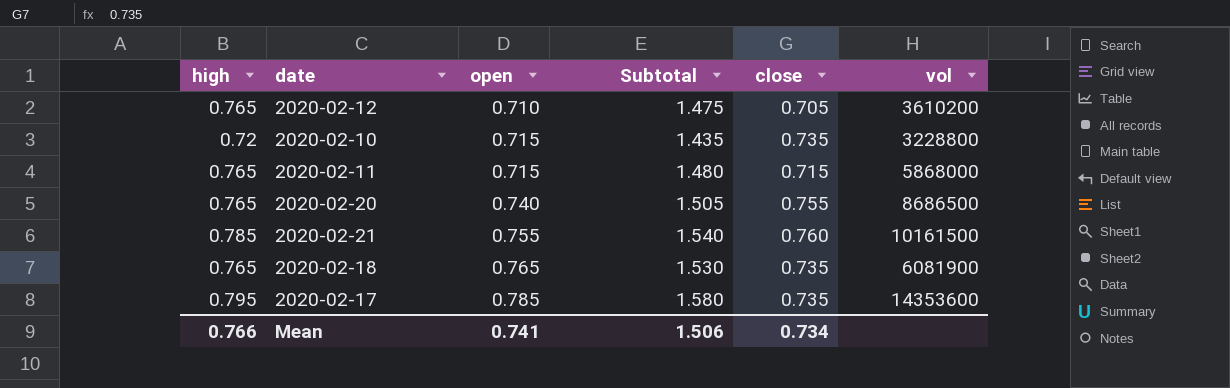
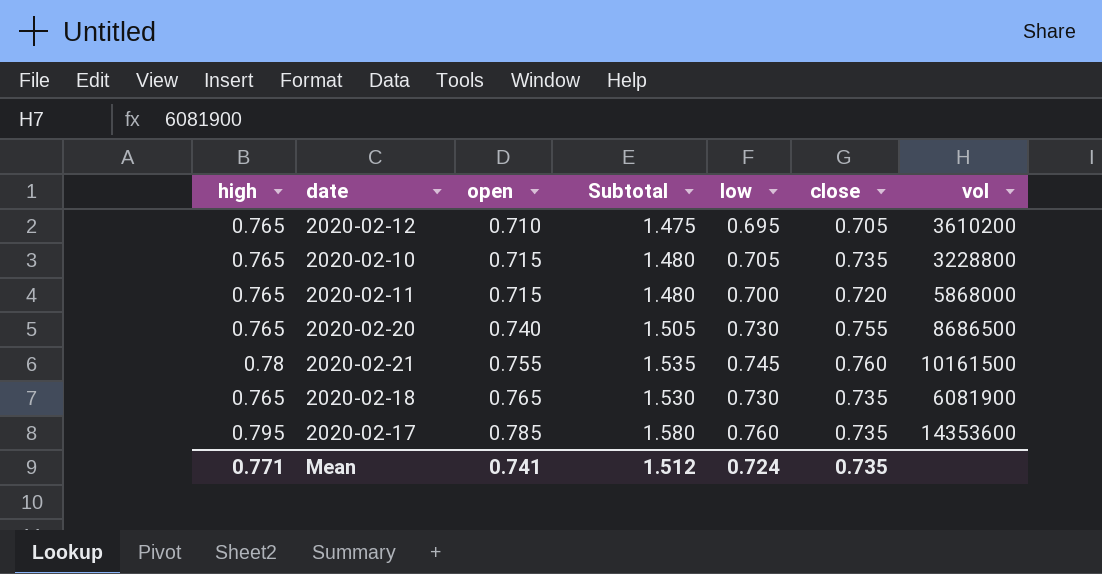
column low | position: none -> 5
2020-02-10 | high: 0.72 -> 0.765
2020-02-10 | Subtotal: 1.435 -> 1.480
2020-02-11 | close: 0.715 -> 0.720
2020-02-21 | high: 0.785 -> 0.78
2020-02-21 | Subtotal: 1.540 -> 1.535
Mean | high: 0.766 -> 0.771
Mean | Subtotal: 1.506 -> 1.512
Mean | close: 0.734 -> 0.735

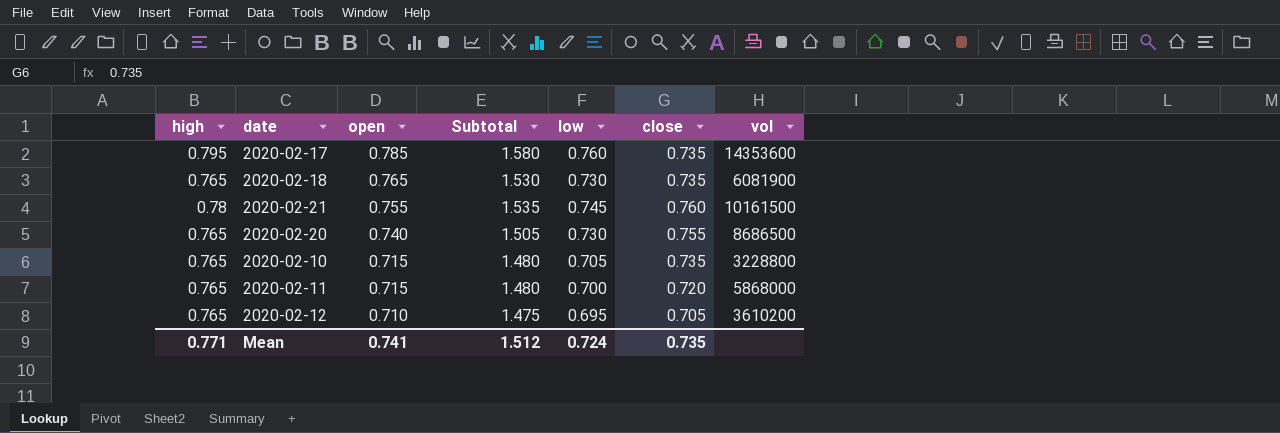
row order: open ascending -> open descending

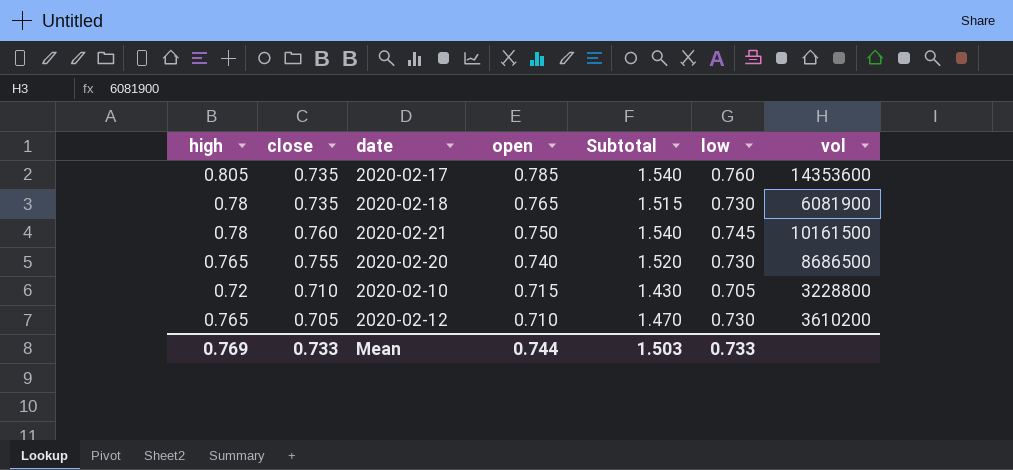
column close | position: 6 -> 2
column Subtotal | formula: [high] + [open] -> [high] + [close]
row 2020-02-11: 0.765 | 0.715 | 1.480 | 0.700 | 0.720 | 5868000 -> none
2020-02-17 | high: 0.795 -> 0.805
2020-02-18 | high: 0.765 -> 0.78
2020-02-21 | open: 0.755 -> 0.750
2020-02-10 | high: 0.765 -> 0.72
2020-02-10 | close: 0.735 -> 0.710
2020-02-12 | low: 0.695 -> 0.730
Mean | high: 0.771 -> 0.769
Mean | close: 0.735 -> 0.733
Mean | open: 0.741 -> 0.744
Mean | Subtotal: 1.512 -> 1.503
Mean | low: 0.724 -> 0.733

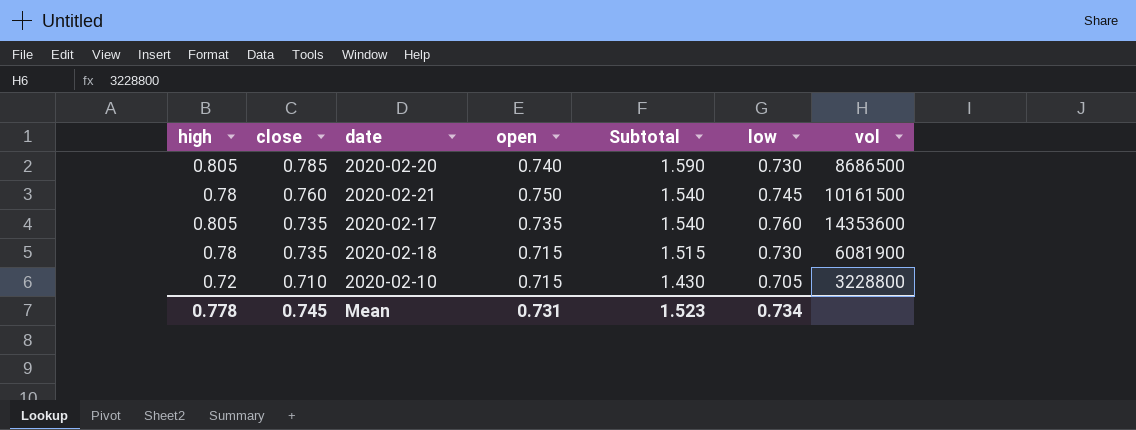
row order: open descending -> close descending
row 2020-02-12: 0.765 | 0.705 | 0.710 | 1.470 | 0.730 | 3610200 -> none
2020-02-20 | high: 0.765 -> 0.805
2020-02-20 | close: 0.755 -> 0.785
2020-02-20 | Subtotal: 1.520 -> 1.590
2020-02-17 | open: 0.785 -> 0.735
2020-02-18 | open: 0.765 -> 0.715
Mean | high: 0.769 -> 0.778
Mean | close: 0.733 -> 0.745
Mean | open: 0.744 -> 0.731
Mean | Subtotal: 1.503 -> 1.523
Mean | low: 0.733 -> 0.734

